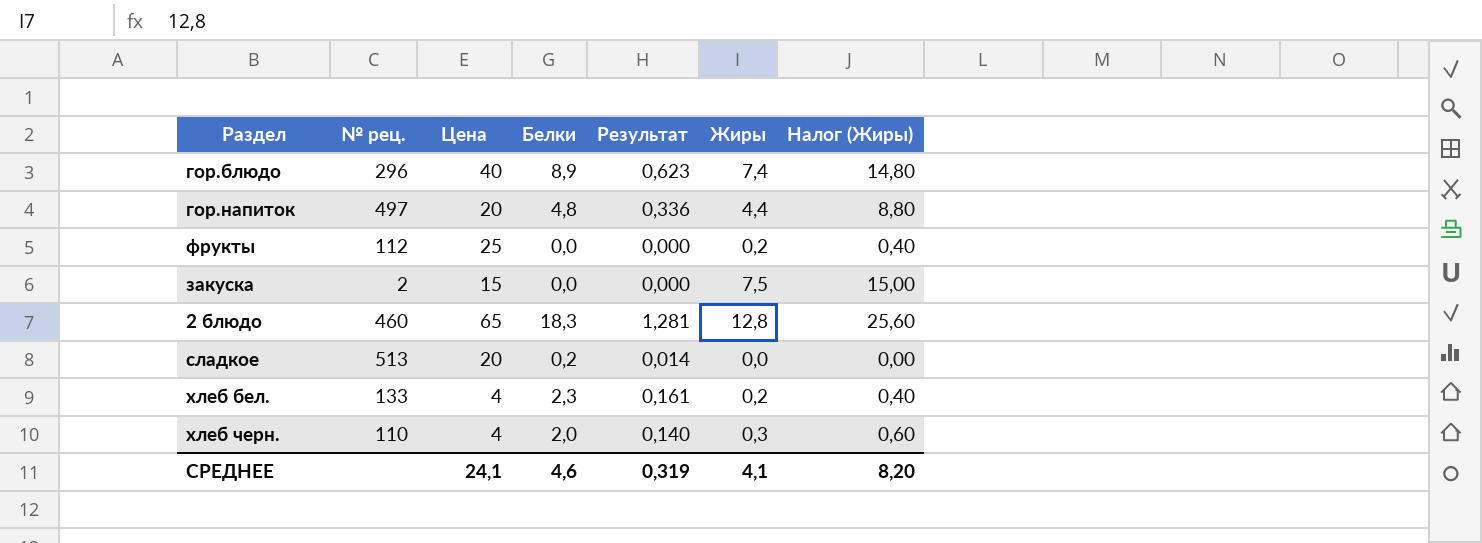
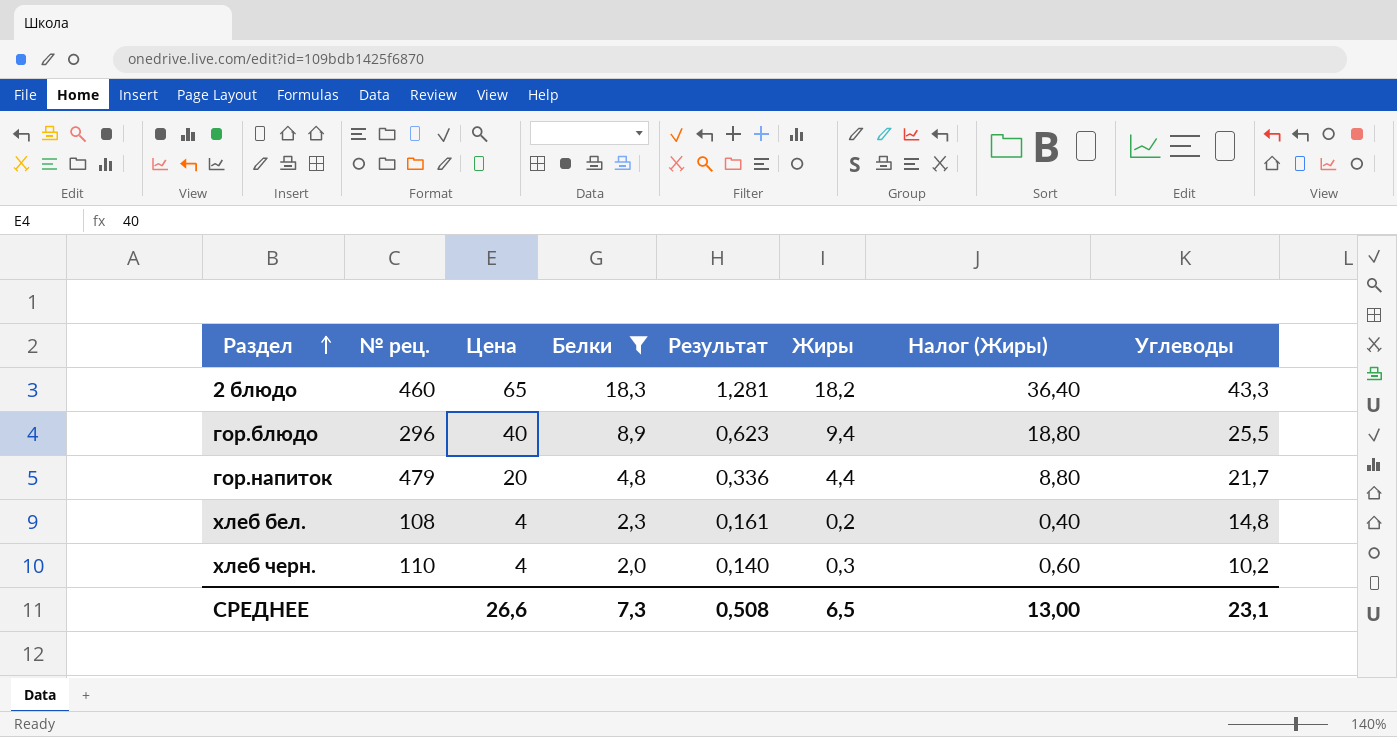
filter: none -> Белки >= 2,0
row order: none -> Раздел ascending
column Углеводы | position: none -> 8
2 блюдо | Жиры: 12,8 -> 18,2
2 блюдо | Налог (Жиры): 25,60 -> 36,40
гор.блюдо | Жиры: 7,4 -> 9,4
гор.блюдо | Налог (Жиры): 14,80 -> 18,80
гор.напиток | № рец.: 497 -> 479
хлеб бел. | № рец.: 133 -> 108
СРЕДНЕЕ | Цена: 24,1 -> 26,6
СРЕДНЕЕ | Белки: 4,6 -> 7,3
СРЕДНЕЕ | Результат: 0,319 -> 0,508
СРЕДНЕЕ | Жиры: 4,1 -> 6,5
СРЕДНЕЕ | Налог (Жиры): 8,20 -> 13,00

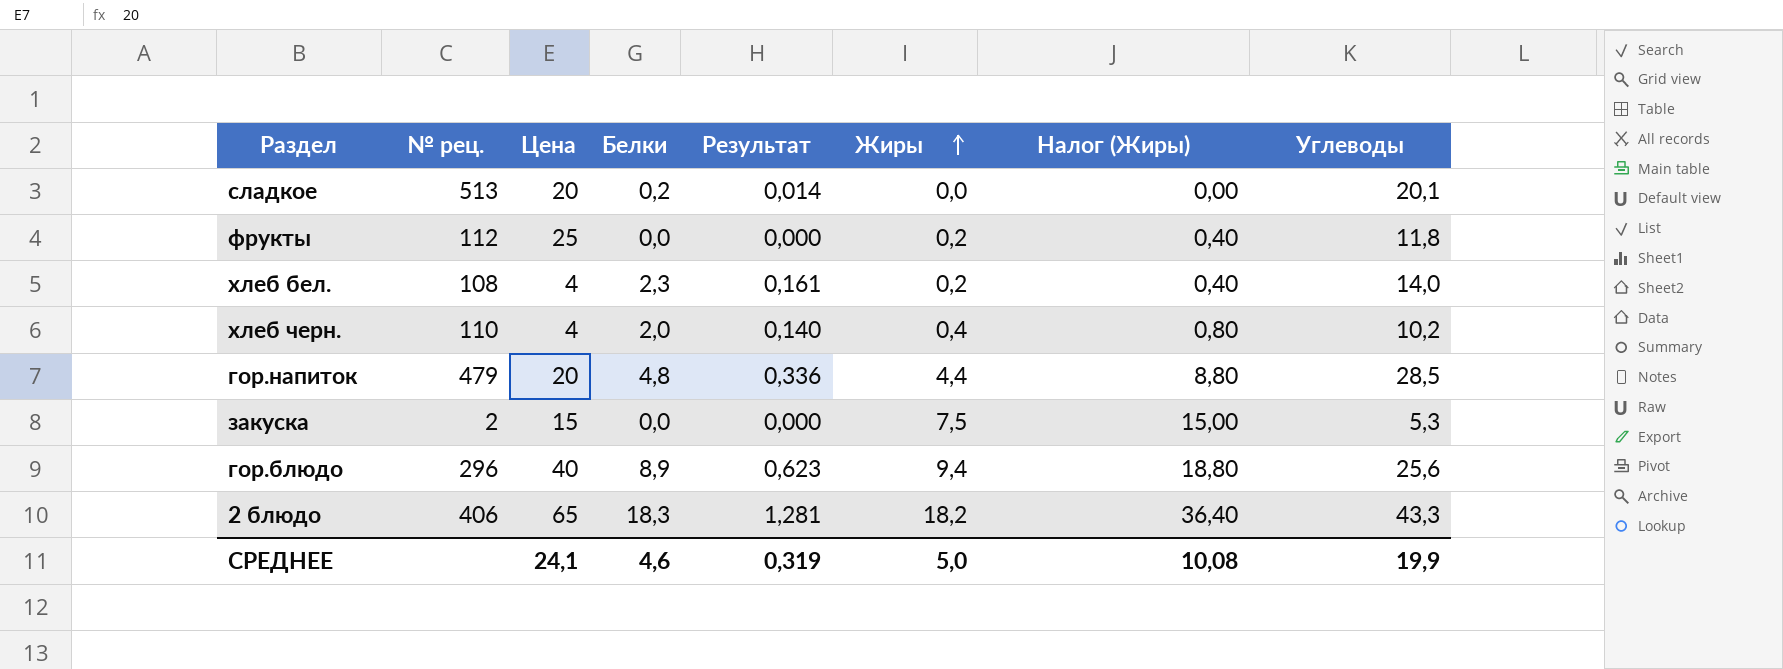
filter: Белки >= 2,0 -> none
row order: Раздел ascending -> Жиры ascending
хлеб бел. | Углеводы: 14,8 -> 14,0
хлеб черн. | Жиры: 0,3 -> 0,4
хлеб черн. | Налог (Жиры): 0,60 -> 0,80
гор.напиток | Углеводы: 21,7 -> 28,5
гор.блюдо | Углеводы: 25,5 -> 25,6
2 блюдо | № рец.: 460 -> 406
СРЕДНЕЕ | Цена: 26,6 -> 24,1
СРЕДНЕЕ | Белки: 7,3 -> 4,6
СРЕДНЕЕ | Результат: 0,508 -> 0,319
СРЕДНЕЕ | Жиры: 6,5 -> 5,0
СРЕДНЕЕ | Налог (Жиры): 13,00 -> 10,08
СРЕДНЕЕ | Углеводы: 23,1 -> 19,9

